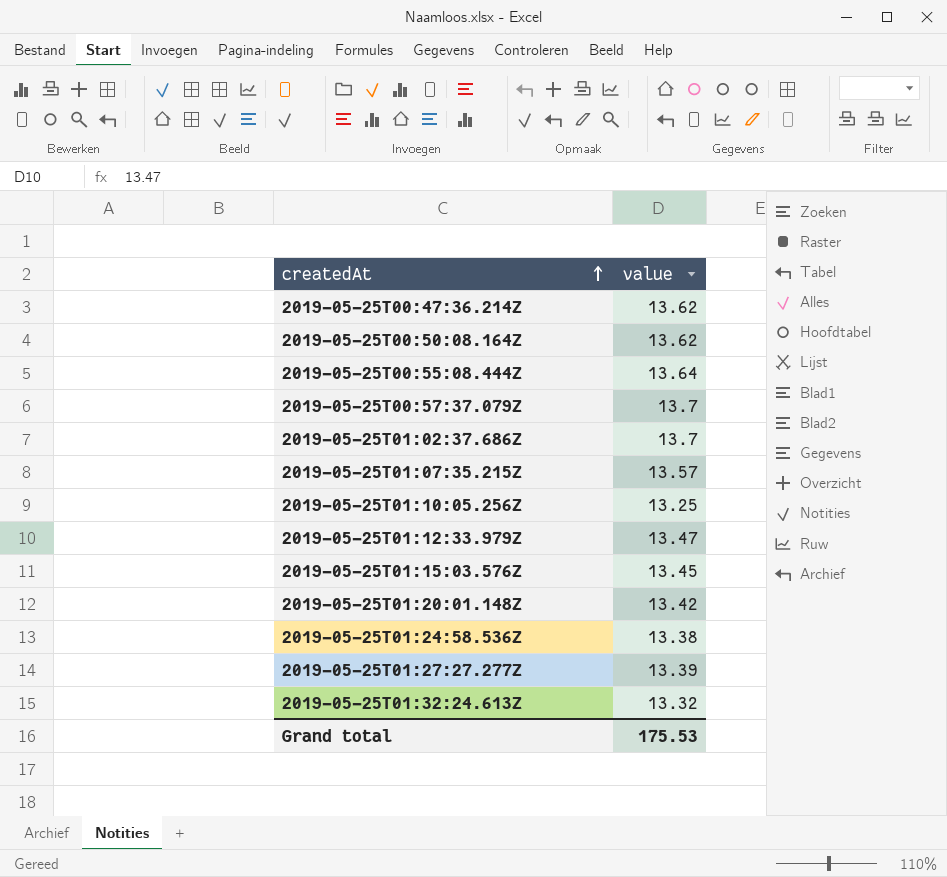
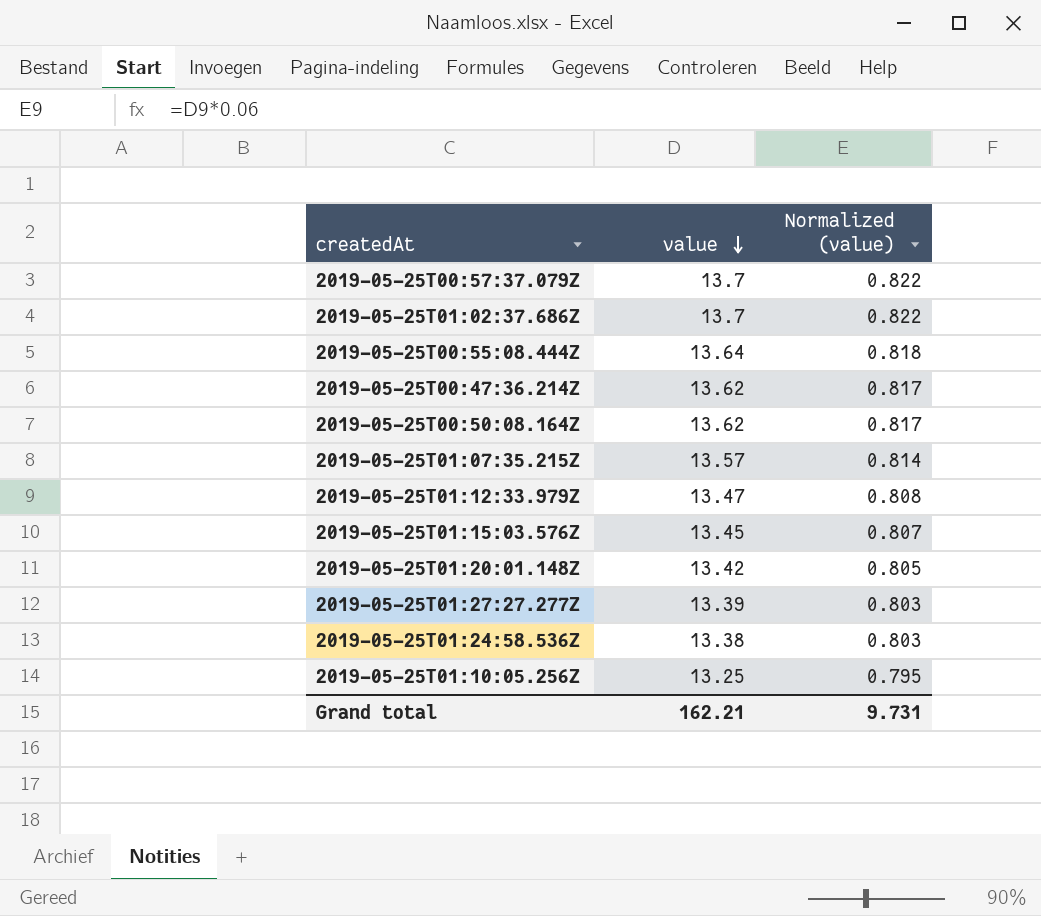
row order: createdAt ascending -> value descending
column Normalized (value) | formula: none -> [value] * 0.06
row 2019-05-25T01:32:24.613Z: 13.32 -> none
Grand total | value: 175.53 -> 162.21

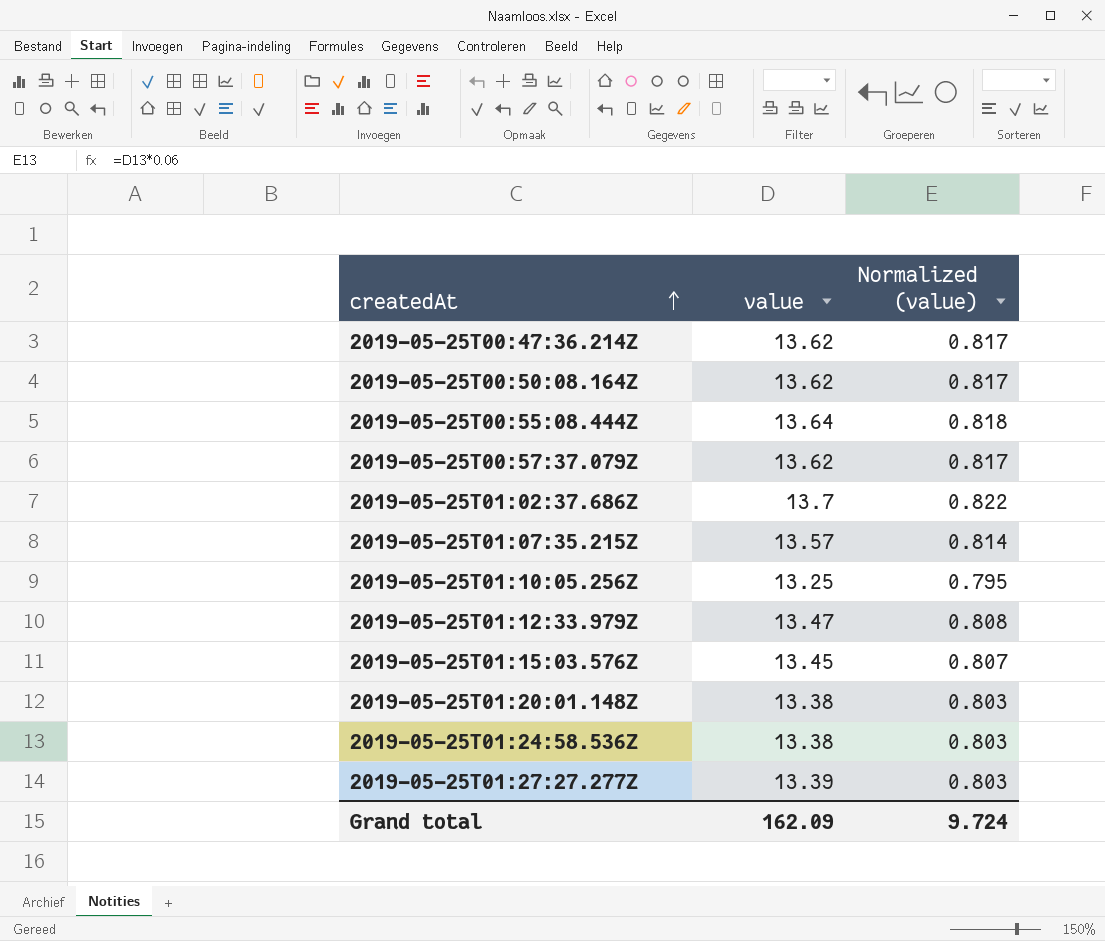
row order: value descending -> createdAt ascending
2019-05-25T00:57:37.079Z | value: 13.7 -> 13.62
2019-05-25T00:57:37.079Z | Normalized (value): 0.822 -> 0.817
2019-05-25T01:20:01.148Z | value: 13.42 -> 13.38
2019-05-25T01:20:01.148Z | Normalized (value): 0.805 -> 0.803
Grand total | value: 162.21 -> 162.09
Grand total | Normalized (value): 9.731 -> 9.724

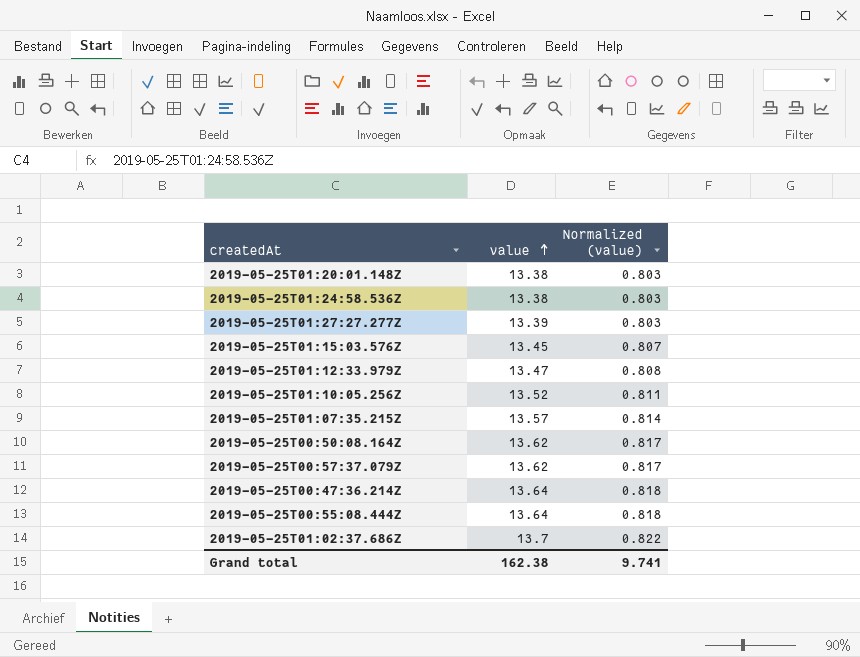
row order: createdAt ascending -> value ascending
2019-05-25T01:10:05.256Z | value: 13.25 -> 13.52
2019-05-25T01:10:05.256Z | Normalized (value): 0.795 -> 0.811
2019-05-25T00:47:36.214Z | value: 13.62 -> 13.64
2019-05-25T00:47:36.214Z | Normalized (value): 0.817 -> 0.818
Grand total | value: 162.09 -> 162.38
Grand total | Normalized (value): 9.724 -> 9.741

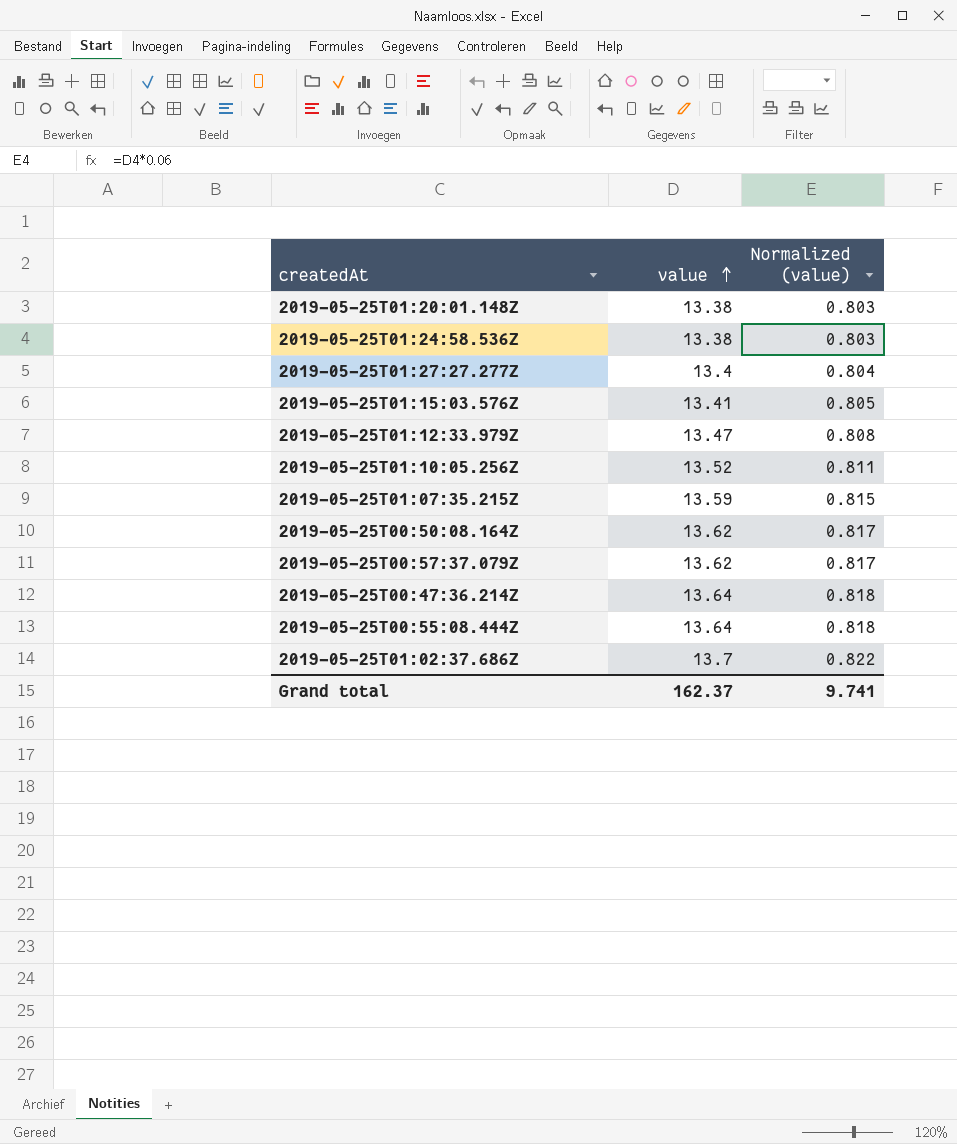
2019-05-25T01:27:27.277Z | value: 13.39 -> 13.4
2019-05-25T01:27:27.277Z | Normalized (value): 0.803 -> 0.804
2019-05-25T01:15:03.576Z | value: 13.45 -> 13.41
2019-05-25T01:15:03.576Z | Normalized (value): 0.807 -> 0.805
2019-05-25T01:07:35.215Z | value: 13.57 -> 13.59
2019-05-25T01:07:35.215Z | Normalized (value): 0.814 -> 0.815
Grand total | value: 162.38 -> 162.37

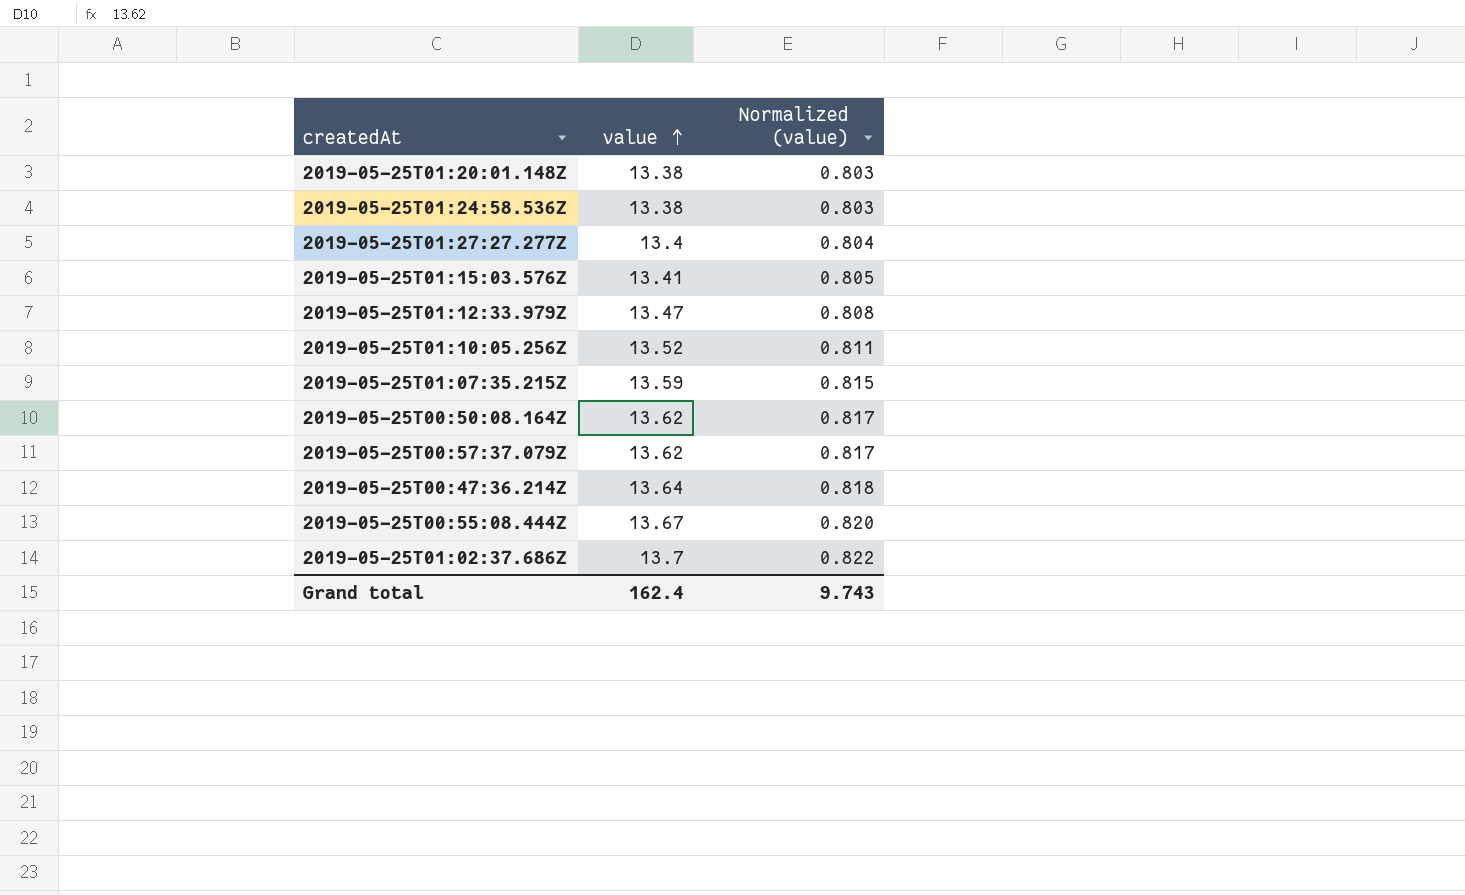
2019-05-25T00:55:08.444Z | value: 13.64 -> 13.67
2019-05-25T00:55:08.444Z | Normalized (value): 0.818 -> 0.820
Grand total | value: 162.37 -> 162.4
Grand total | Normalized (value): 9.741 -> 9.743

